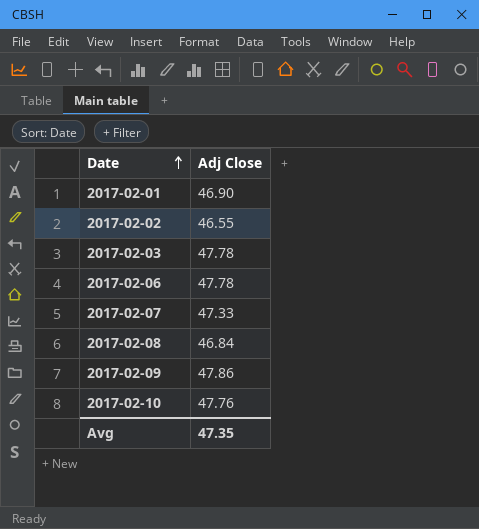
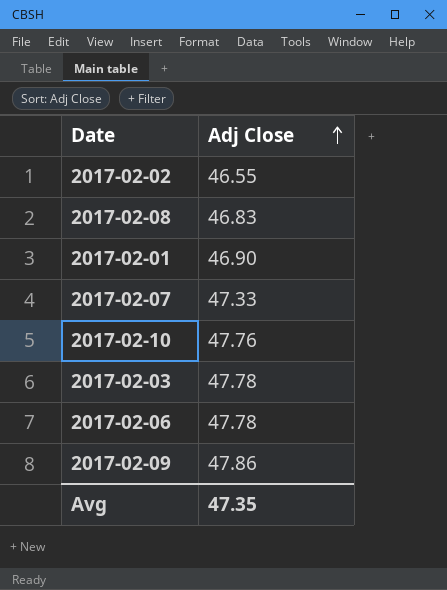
row order: Date ascending -> Adj Close ascending
2017-02-08 | Adj Close: 46.84 -> 46.83

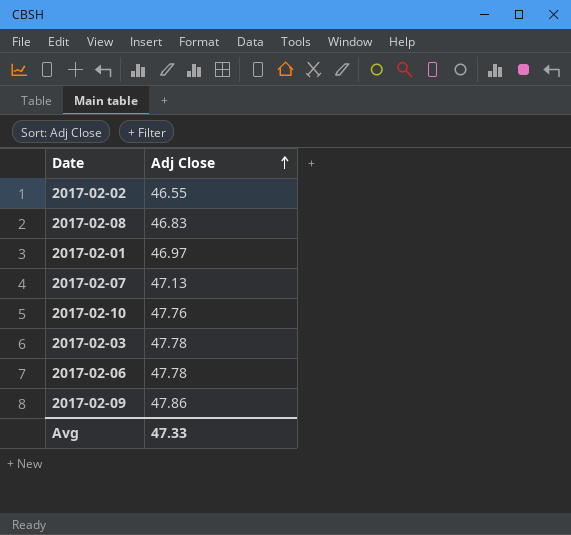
2017-02-01 | Adj Close: 46.90 -> 46.97
2017-02-07 | Adj Close: 47.33 -> 47.13
Avg | Adj Close: 47.35 -> 47.33

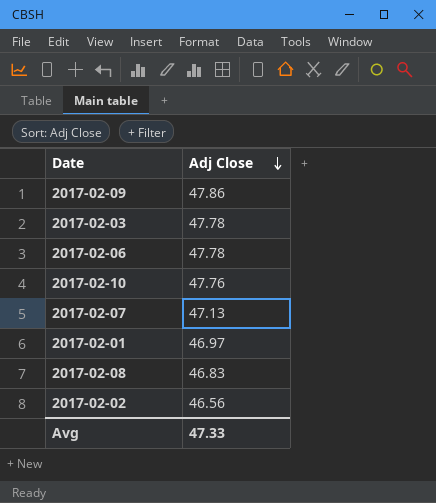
row order: Adj Close ascending -> Adj Close descending
2017-02-02 | Adj Close: 46.55 -> 46.56

